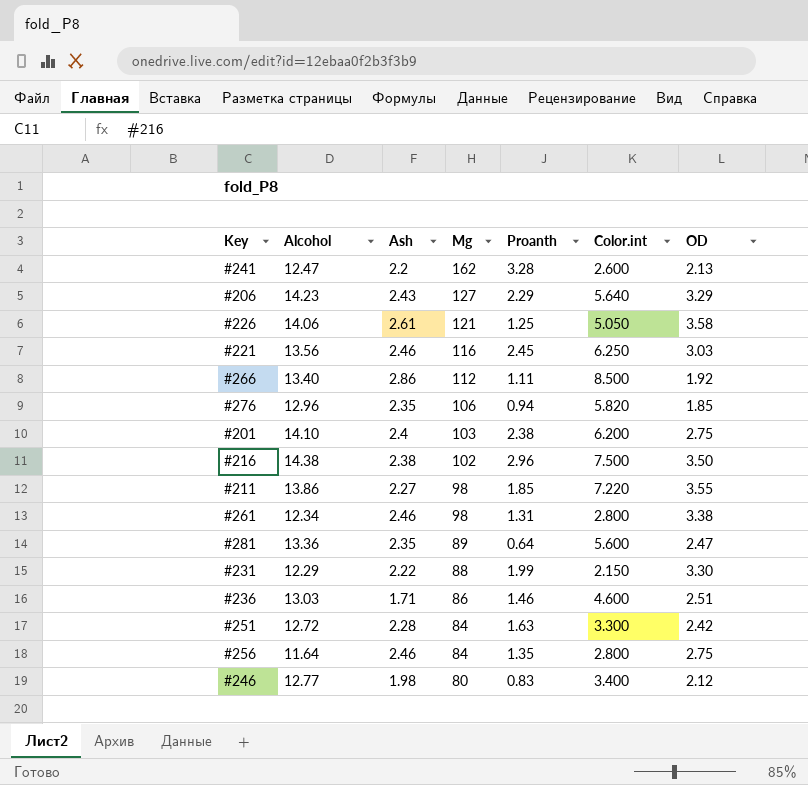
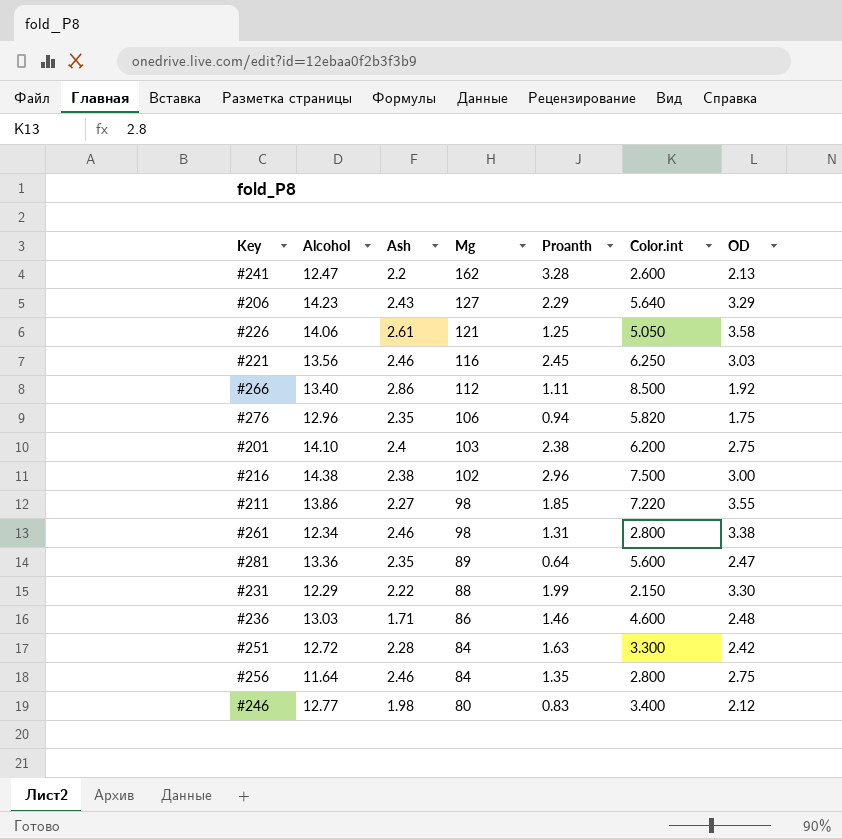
#276 | OD: 1.85 -> 1.75
#216 | OD: 3.50 -> 3.00
#236 | OD: 2.51 -> 2.48

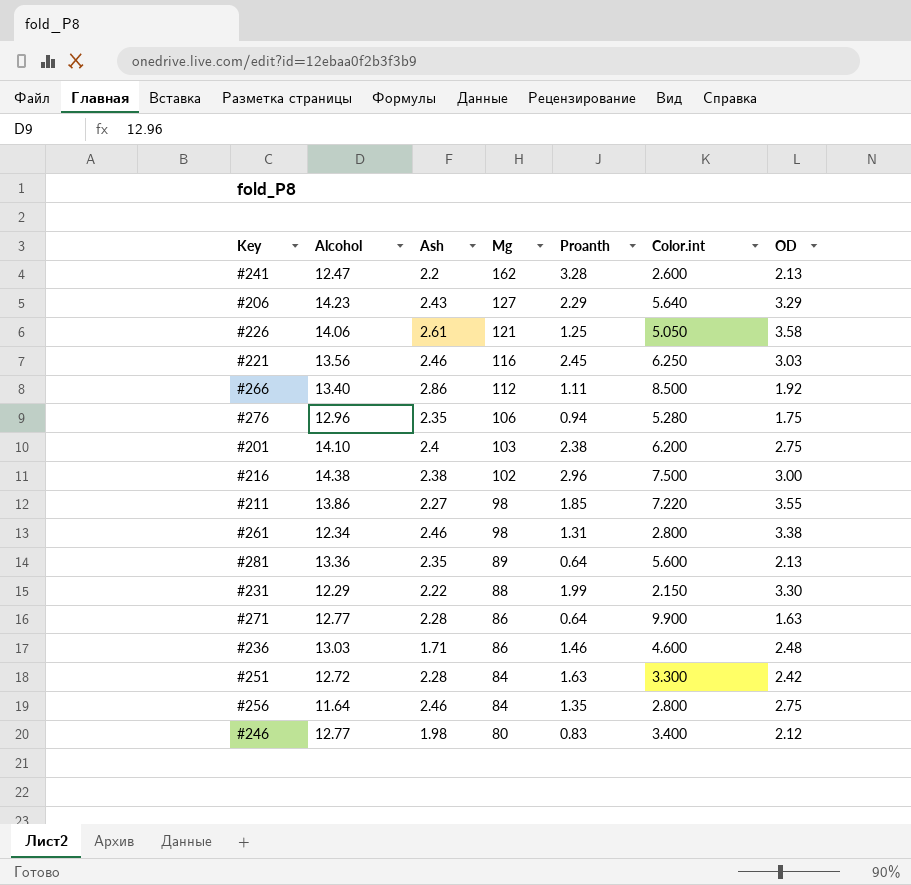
#276 | Color.int: 5.820 -> 5.280
#281 | OD: 2.47 -> 2.13
row #271: none -> 12.77 | 2.28 | 86 | 0.64 | 9.900 | 1.63

